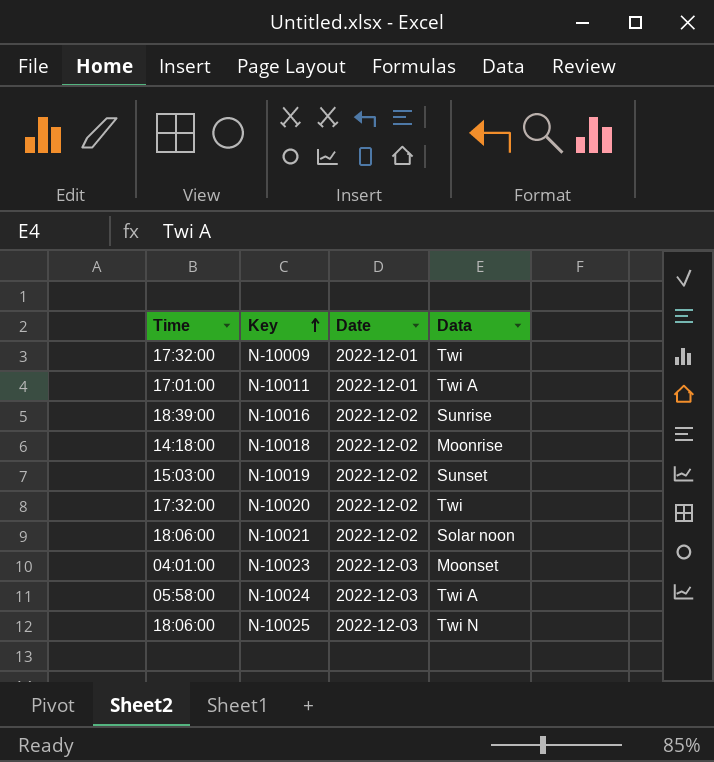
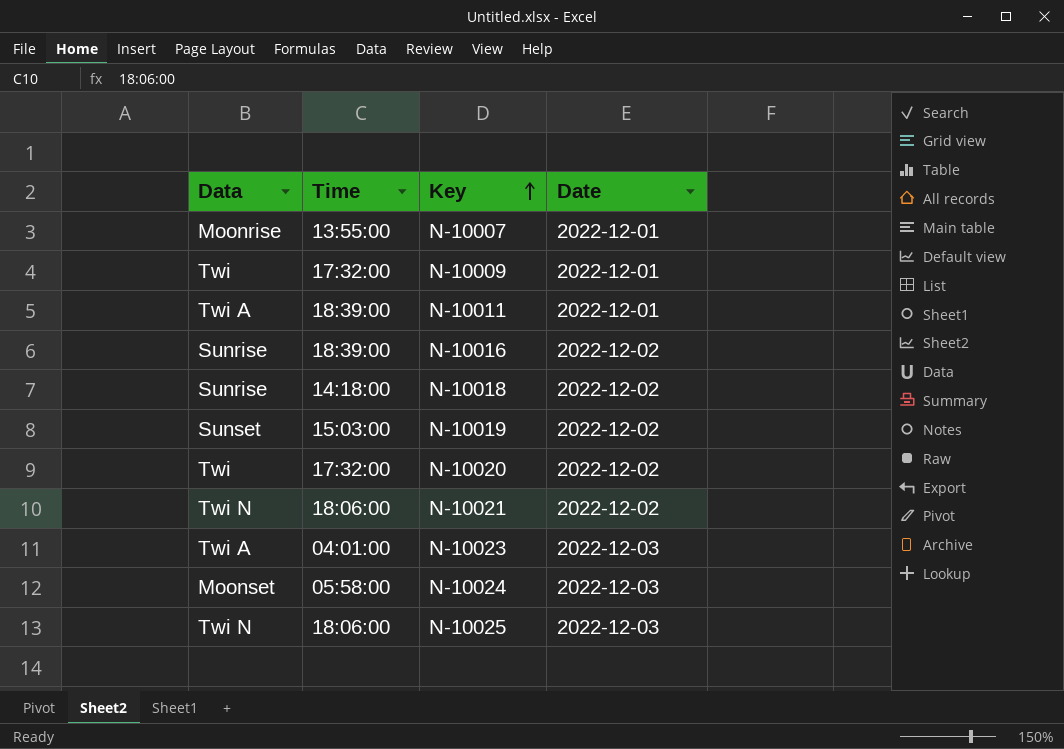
column Data | position: 4 -> 1
row N-10007: none -> Moonrise | 13:55:00 | 2022-12-01
N-10011 | Time: 17:01:00 -> 18:39:00
N-10018 | Data: Moonrise -> Sunrise
N-10021 | Data: Solar noon -> Twi N
N-10023 | Data: Moonset -> Twi A
N-10024 | Data: Twi A -> Moonset

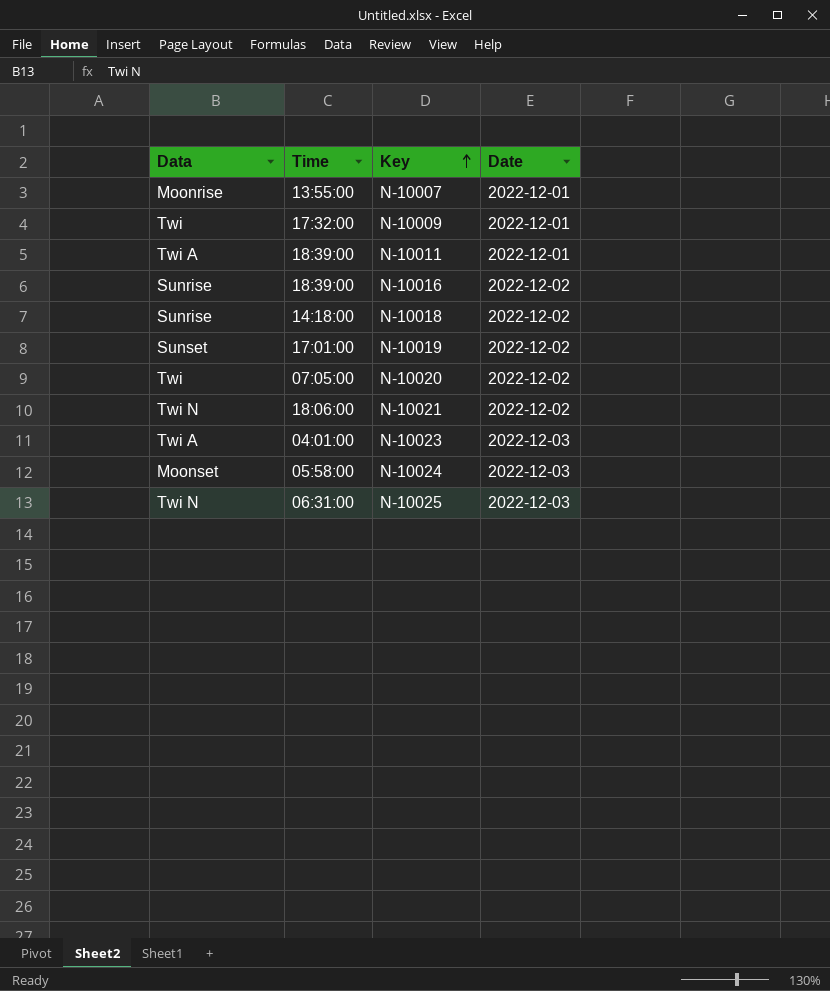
N-10019 | Time: 15:03:00 -> 17:01:00
N-10020 | Time: 17:32:00 -> 07:05:00
N-10025 | Time: 18:06:00 -> 06:31:00

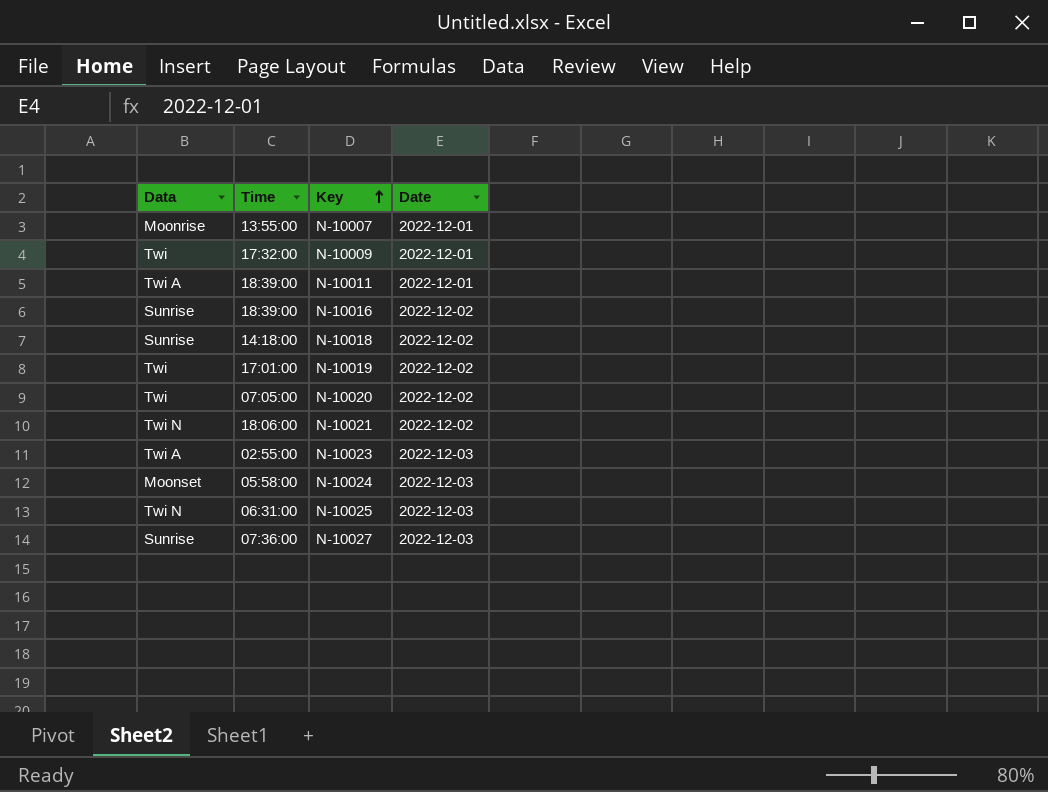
N-10019 | Data: Sunset -> Twi
N-10023 | Time: 04:01:00 -> 02:55:00
row N-10027: none -> Sunrise | 07:36:00 | 2022-12-03

